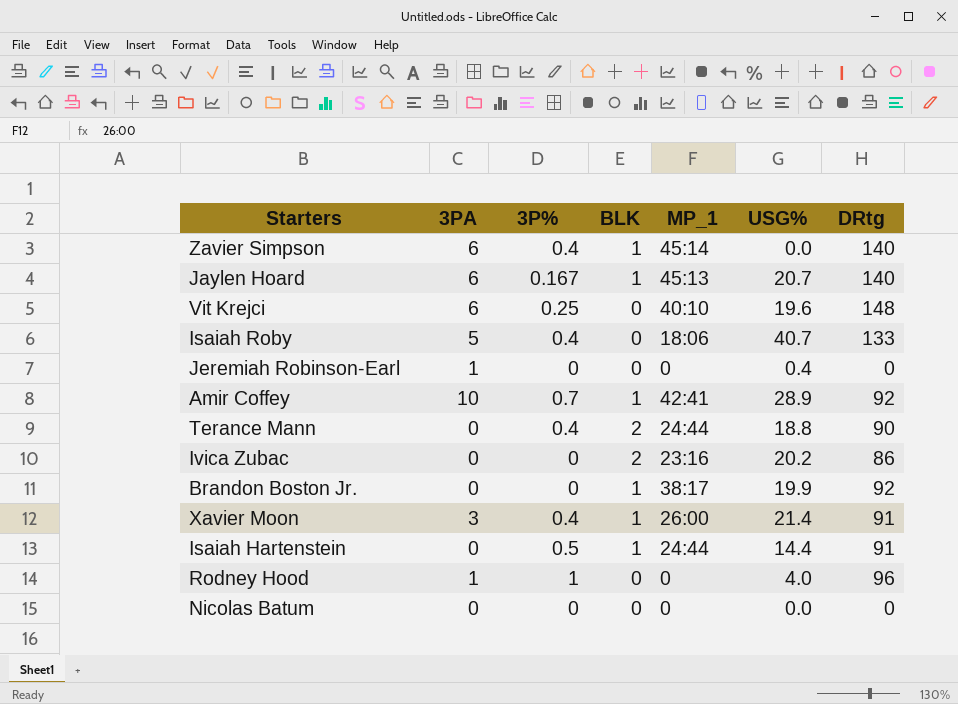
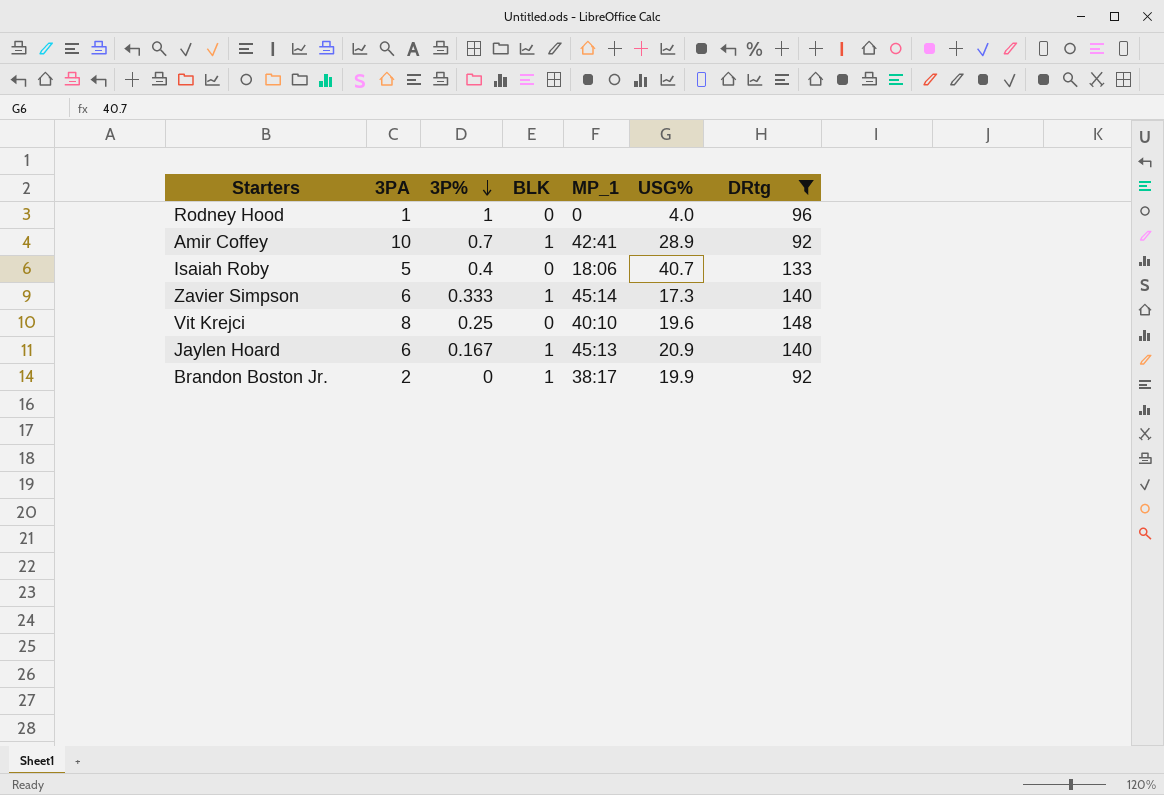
filter: none -> DRtg >= 92
row order: none -> 3P% descending
Zavier Simpson | 3P%: 0.4 -> 0.333
Zavier Simpson | USG%: 0.0 -> 17.3
Vit Krejci | 3PA: 6 -> 8
Jaylen Hoard | USG%: 20.7 -> 20.9
Brandon Boston Jr. | 3PA: 0 -> 2

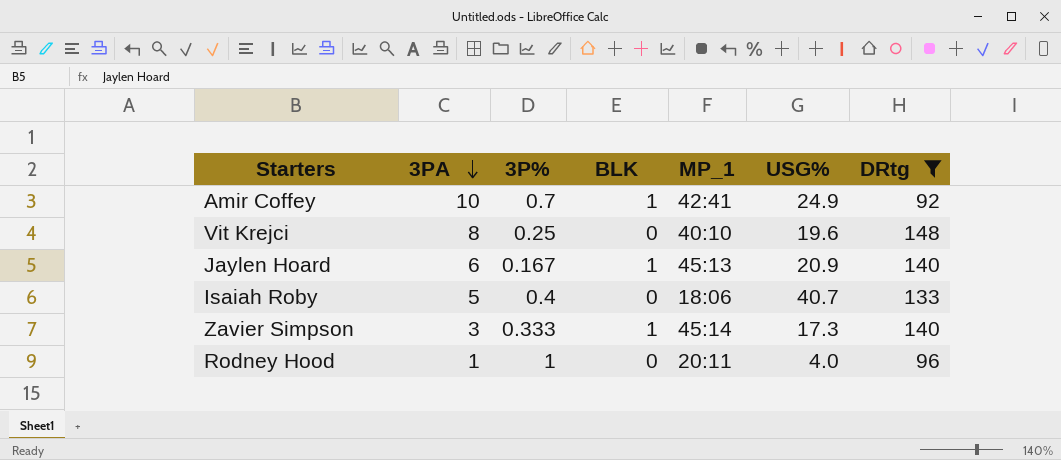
row order: 3P% descending -> 3PA descending
row Brandon Boston Jr.: 2 | 0 | 1 | 38:17 | 19.9 | 92 -> none
Amir Coffey | USG%: 28.9 -> 24.9
Zavier Simpson | 3PA: 6 -> 3
Rodney Hood | MP_1: 0 -> 20:11

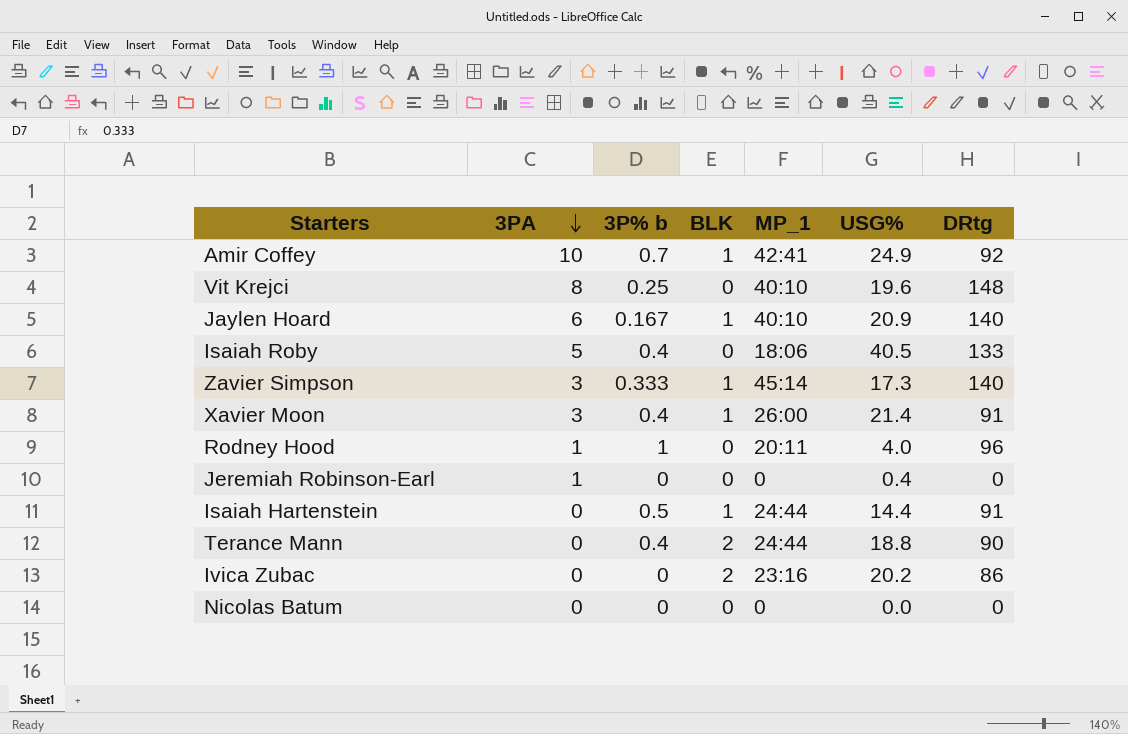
filter: DRtg >= 92 -> none
column name: 3P% -> 3P% b
Jaylen Hoard | MP_1: 45:13 -> 40:10
Isaiah Roby | USG%: 40.7 -> 40.5

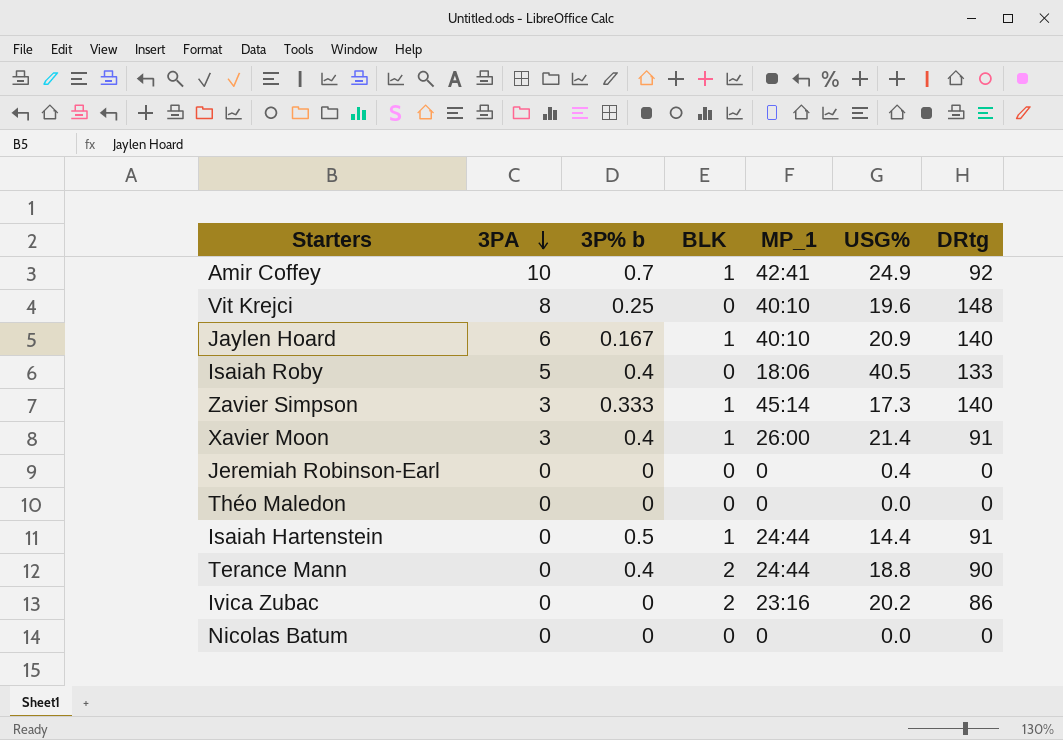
row Rodney Hood: 1 | 1 | 0 | 20:11 | 4.0 | 96 -> none
Jeremiah Robinson-Earl | 3PA: 1 -> 0
row Théo Maledon: none -> 0 | 0 | 0 | 0 | 0.0 | 0

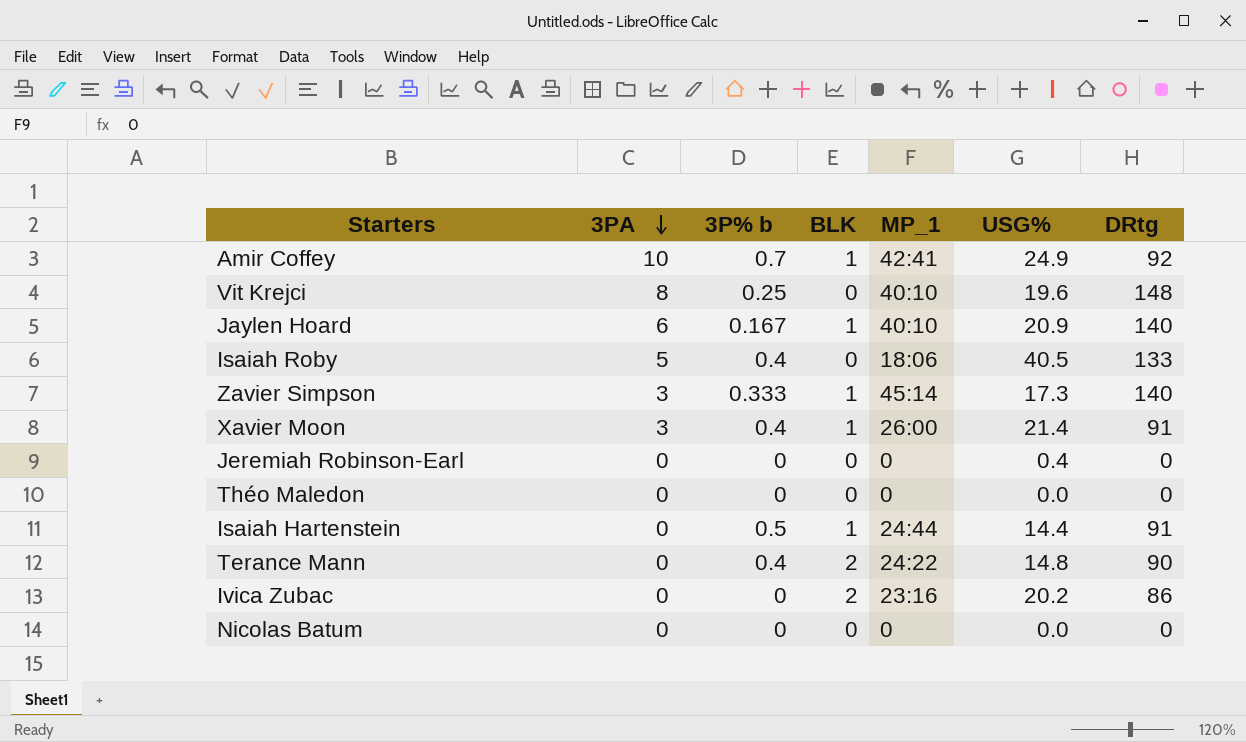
Terance Mann | MP_1: 24:44 -> 24:22
Terance Mann | USG%: 18.8 -> 14.8

